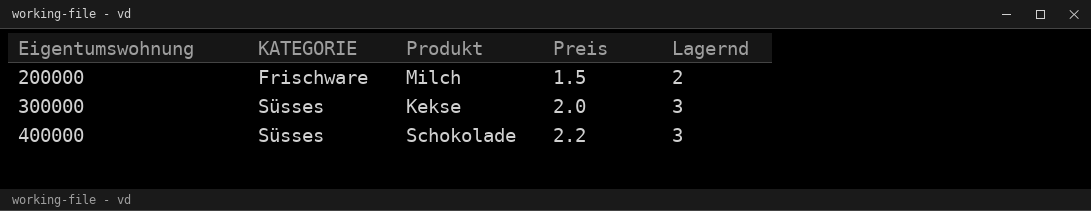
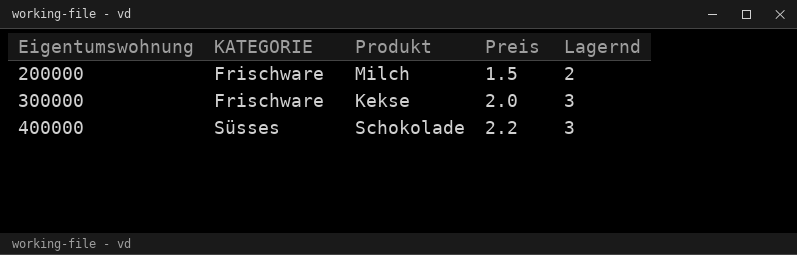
300000 | KATEGORIE: Süsses -> Frischware

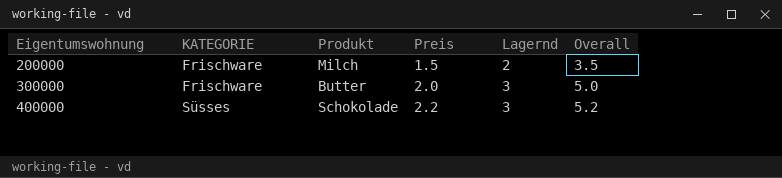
column Overall | formula: none -> [Preis] + [Lagernd]
300000 | Produkt: Kekse -> Butter

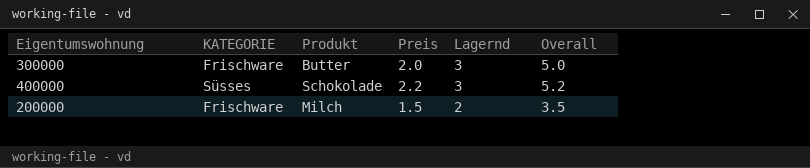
row order: Eigentumswohnung ascending -> Lagernd descending

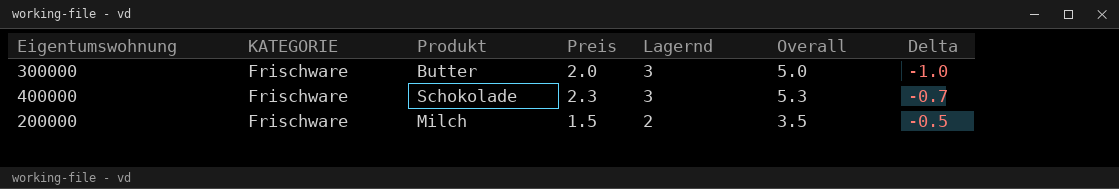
column Delta | formula: none -> [Preis] - [Lagernd]
400000 | KATEGORIE: Süsses -> Frischware
400000 | Preis: 2.2 -> 2.3
400000 | Overall: 5.2 -> 5.3

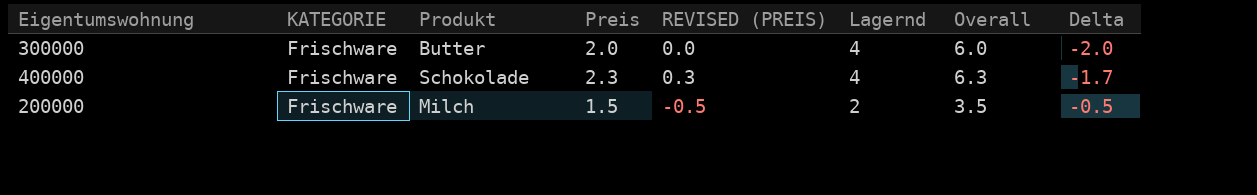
column REVISED (PREIS) | formula: none -> [Preis] - 2
300000 | Lagernd: 3 -> 4
300000 | Overall: 5.0 -> 6.0
300000 | Delta: -1.0 -> -2.0
400000 | Lagernd: 3 -> 4
400000 | Overall: 5.3 -> 6.3
400000 | Delta: -0.7 -> -1.7

